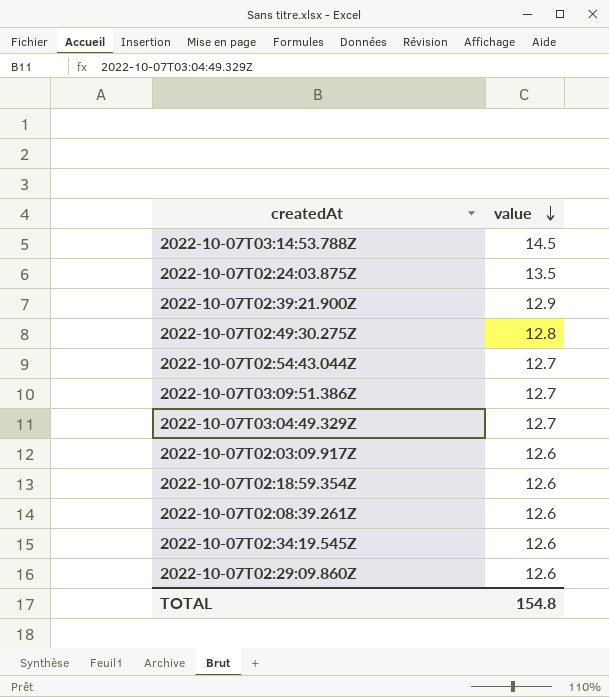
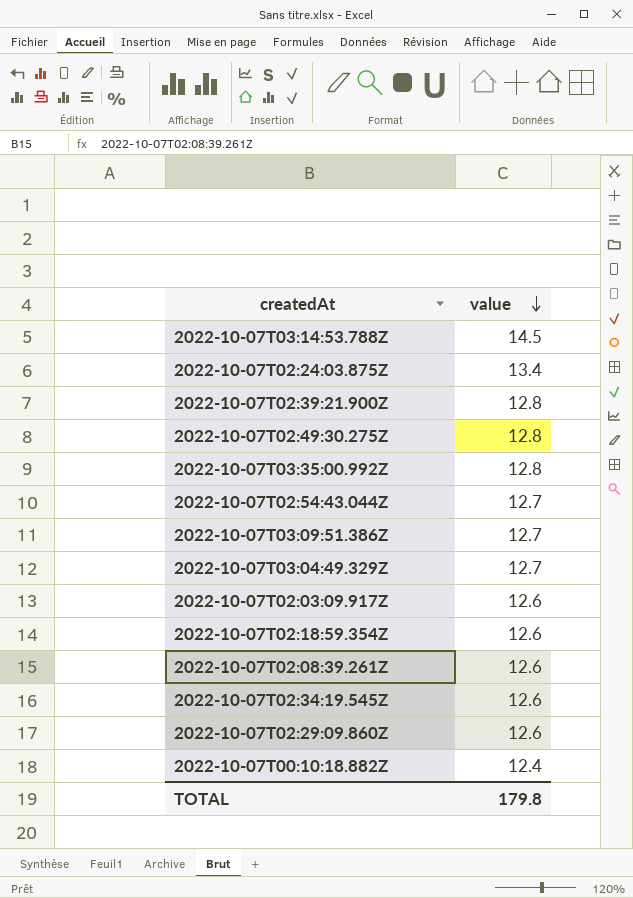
2022-10-07T02:24:03.875Z | value: 13.5 -> 13.4
2022-10-07T02:39:21.900Z | value: 12.9 -> 12.8
row 2022-10-07T03:35:00.992Z: none -> 12.8
row 2022-10-07T00:10:18.882Z: none -> 12.4
TOTAL | value: 154.8 -> 179.8

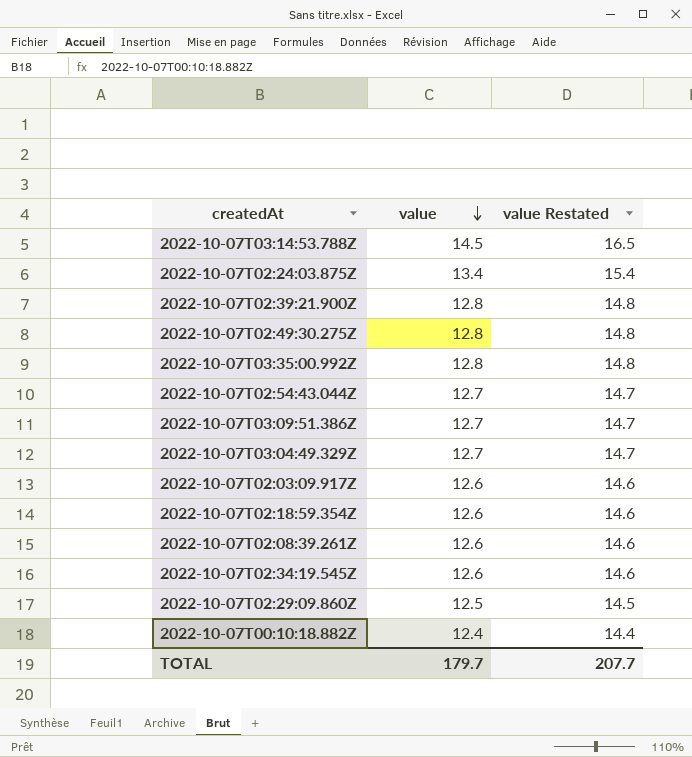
column value Restated | formula: none -> [value] + 2
2022-10-07T02:29:09.860Z | value: 12.6 -> 12.5
TOTAL | value: 179.8 -> 179.7

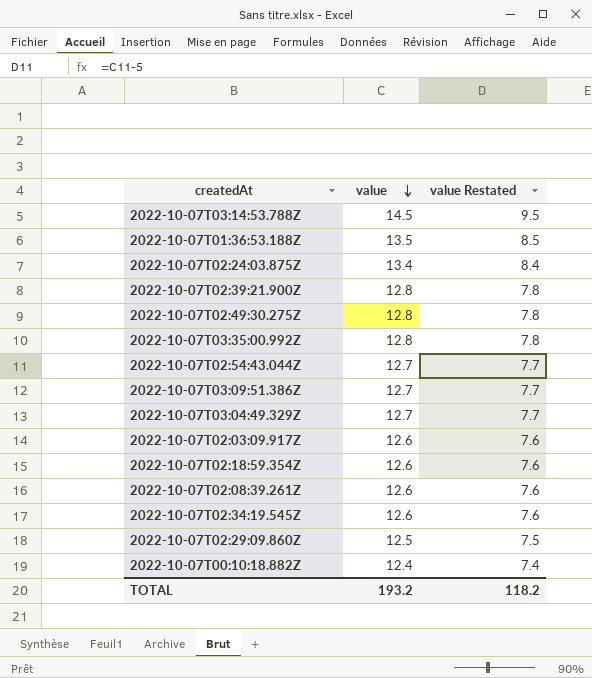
column value Restated | formula: [value] + 2 -> [value] - 5
row 2022-10-07T01:36:53.188Z: none -> 13.5 | 8.5
TOTAL | value: 179.7 -> 193.2
TOTAL | value Restated: 207.7 -> 118.2

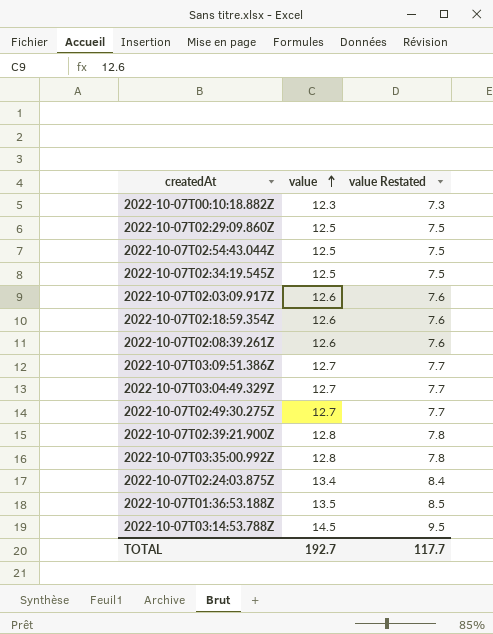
row order: value descending -> value ascending
2022-10-07T00:10:18.882Z | value: 12.4 -> 12.3
2022-10-07T00:10:18.882Z | value Restated: 7.4 -> 7.3
2022-10-07T02:54:43.044Z | value: 12.7 -> 12.5
2022-10-07T02:54:43.044Z | value Restated: 7.7 -> 7.5
2022-10-07T02:34:19.545Z | value: 12.6 -> 12.5
2022-10-07T02:34:19.545Z | value Restated: 7.6 -> 7.5
2022-10-07T02:49:30.275Z | value: 12.8 -> 12.7
2022-10-07T02:49:30.275Z | value Restated: 7.8 -> 7.7
TOTAL | value: 193.2 -> 192.7
TOTAL | value Restated: 118.2 -> 117.7

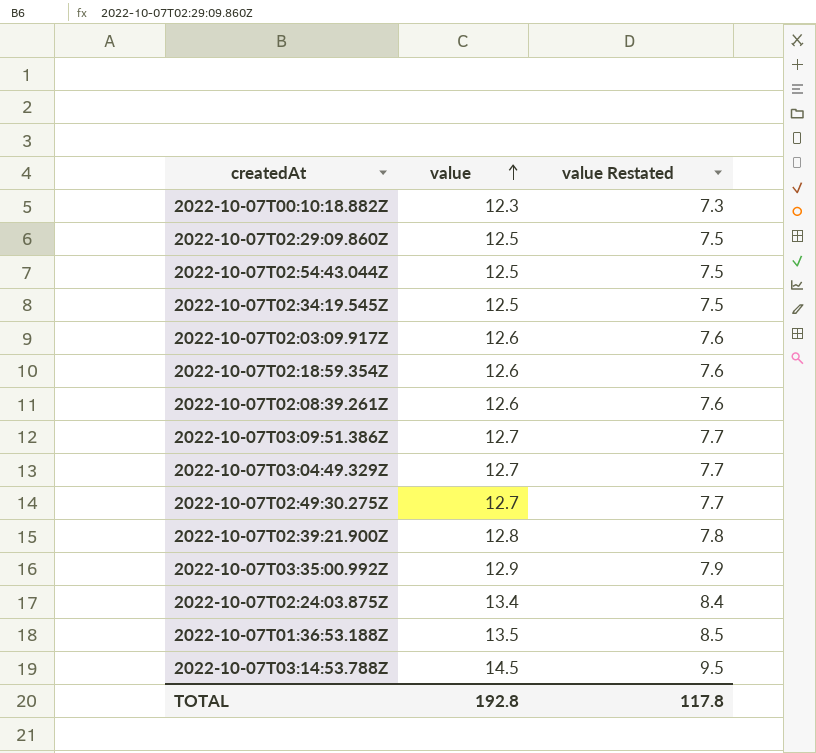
2022-10-07T03:35:00.992Z | value: 12.8 -> 12.9
2022-10-07T03:35:00.992Z | value Restated: 7.8 -> 7.9
TOTAL | value: 192.7 -> 192.8
TOTAL | value Restated: 117.7 -> 117.8

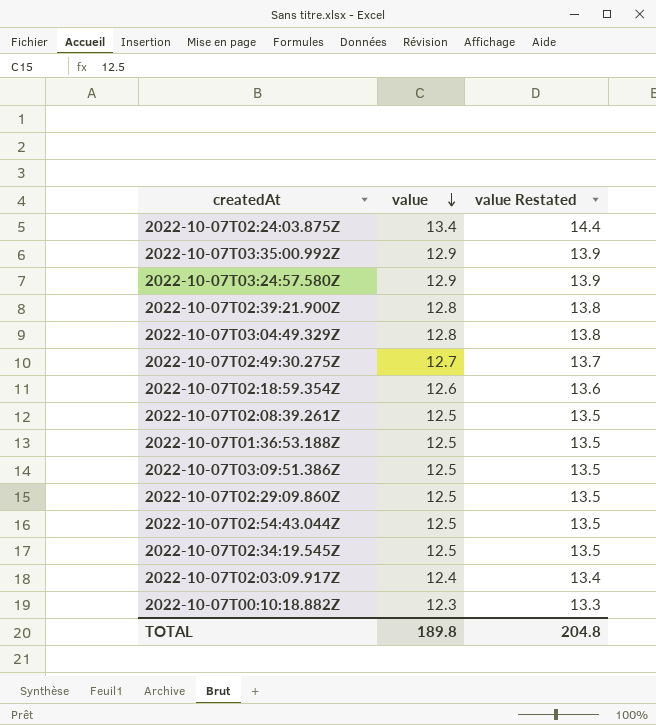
row order: value ascending -> value descending
column value Restated | formula: [value] - 5 -> [value] + 1
row 2022-10-07T03:14:53.788Z: 14.5 | 9.5 -> none
row 2022-10-07T03:24:57.580Z: none -> 12.9 | 13.9
2022-10-07T03:04:49.329Z | value: 12.7 -> 12.8
2022-10-07T02:08:39.261Z | value: 12.6 -> 12.5
2022-10-07T01:36:53.188Z | value: 13.5 -> 12.5
2022-10-07T03:09:51.386Z | value: 12.7 -> 12.5
2022-10-07T02:03:09.917Z | value: 12.6 -> 12.4
TOTAL | value: 192.8 -> 189.8
TOTAL | value Restated: 117.8 -> 204.8

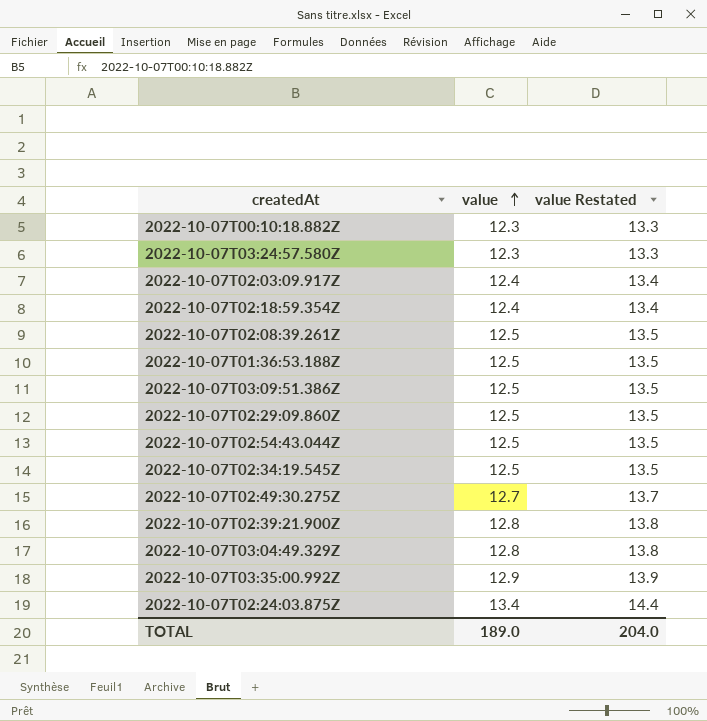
row order: value descending -> value ascending
2022-10-07T03:24:57.580Z | value: 12.9 -> 12.3
2022-10-07T03:24:57.580Z | value Restated: 13.9 -> 13.3
2022-10-07T02:18:59.354Z | value: 12.6 -> 12.4
2022-10-07T02:18:59.354Z | value Restated: 13.6 -> 13.4
TOTAL | value: 189.8 -> 189.0
TOTAL | value Restated: 204.8 -> 204.0

